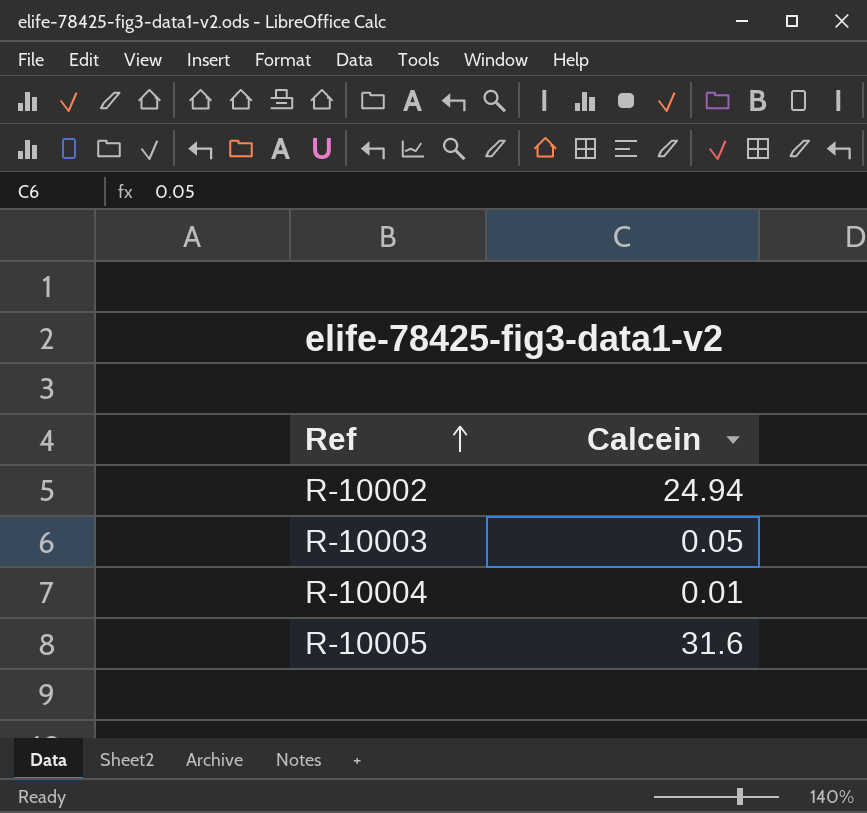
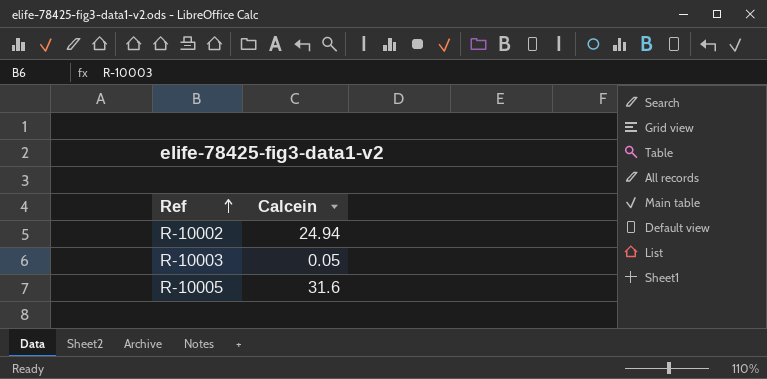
row R-10004: 0.01 -> none

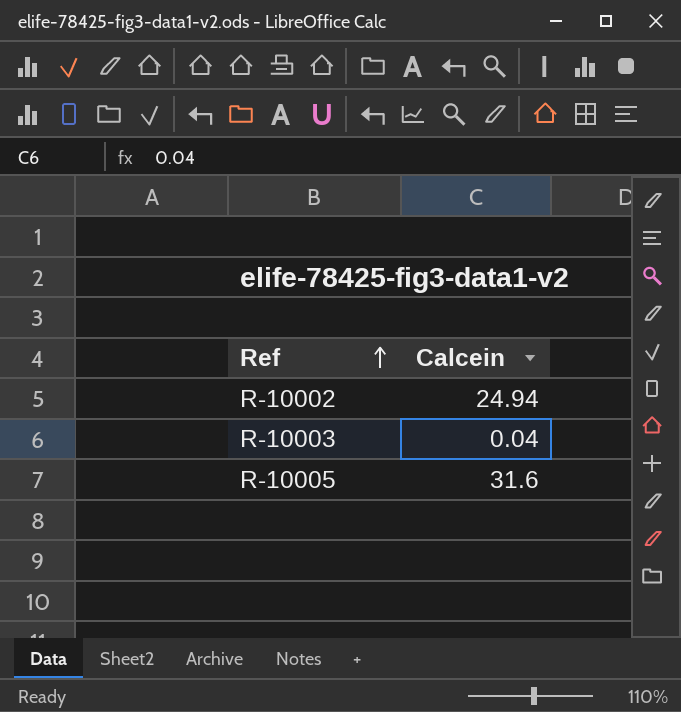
R-10003 | Calcein: 0.05 -> 0.04

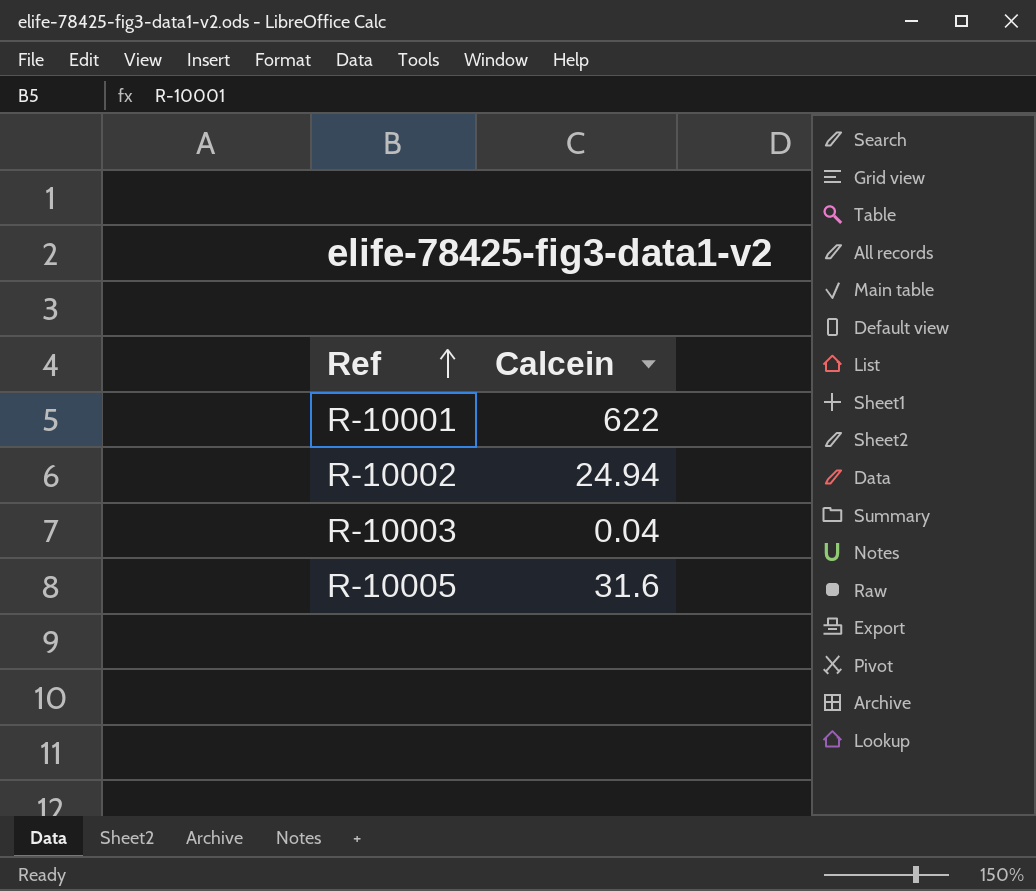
row R-10001: none -> 622

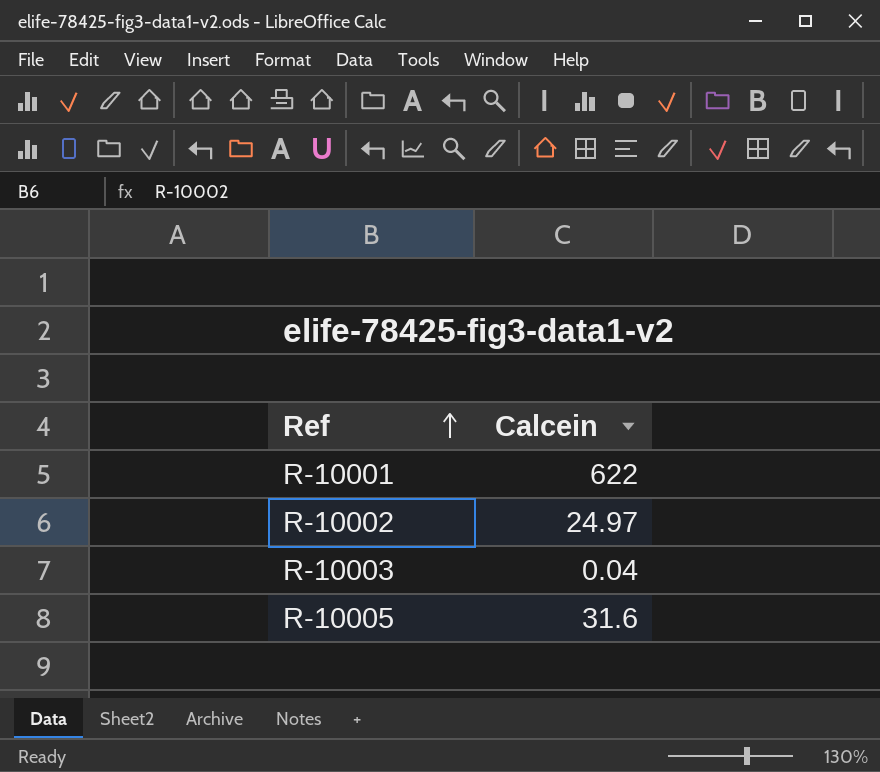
R-10002 | Calcein: 24.94 -> 24.97

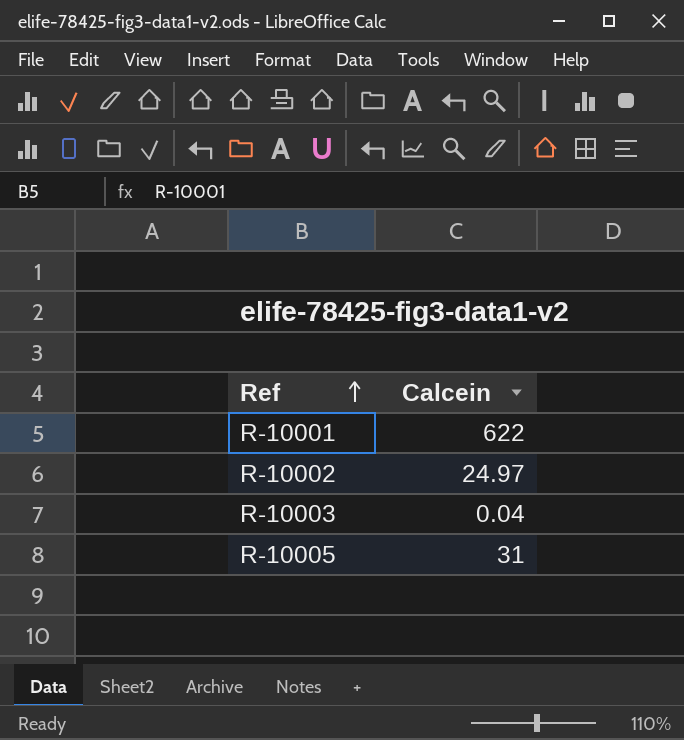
R-10005 | Calcein: 31.6 -> 31

